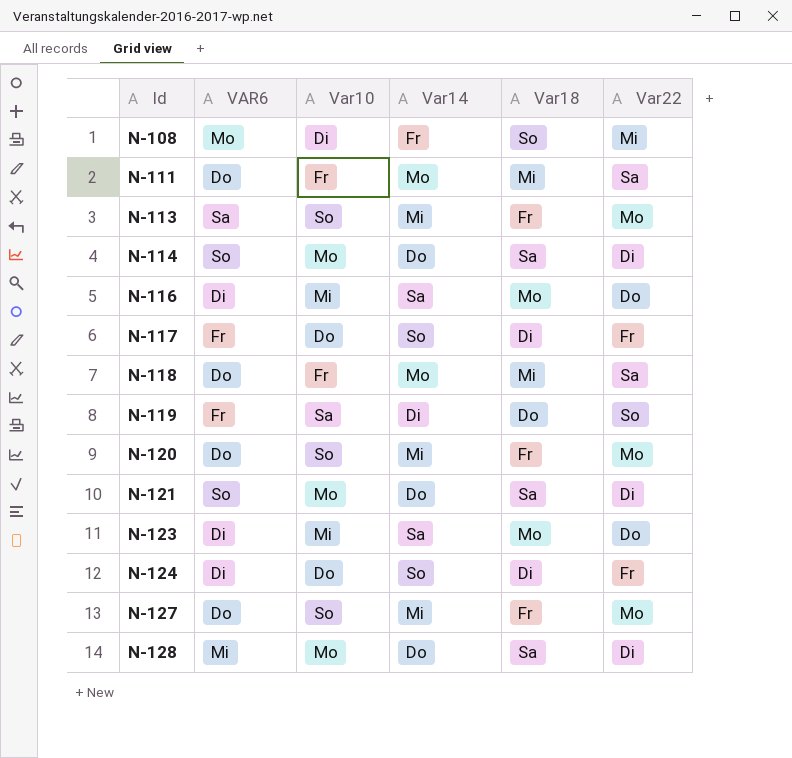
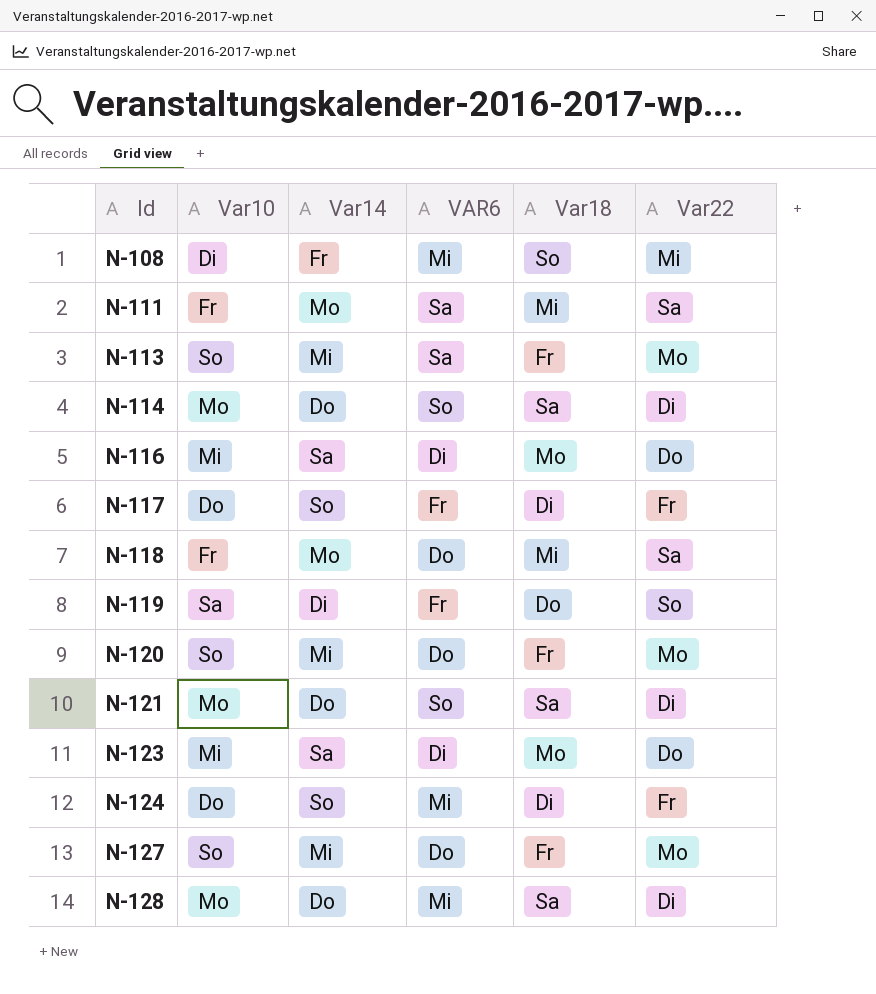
column VAR6 | position: 2 -> 4
N-108 | VAR6: Mo -> Mi
N-111 | VAR6: Do -> Sa
N-124 | VAR6: Di -> Mi

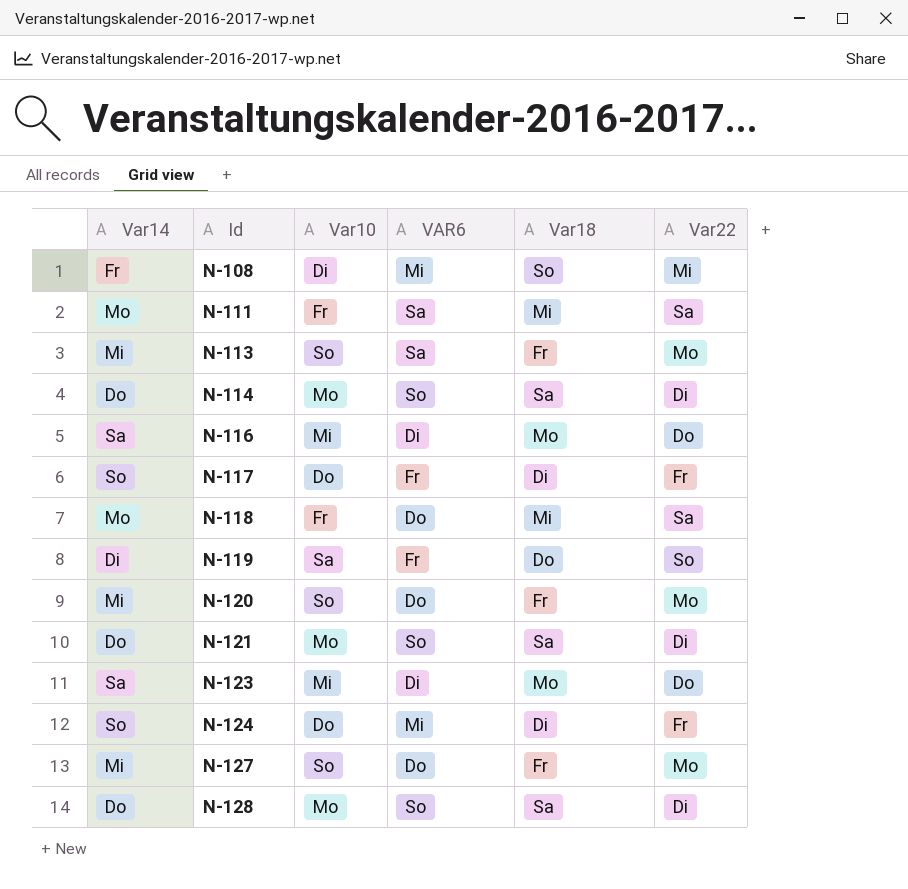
column Var14 | position: 3 -> 1
N-128 | VAR6: Mi -> So

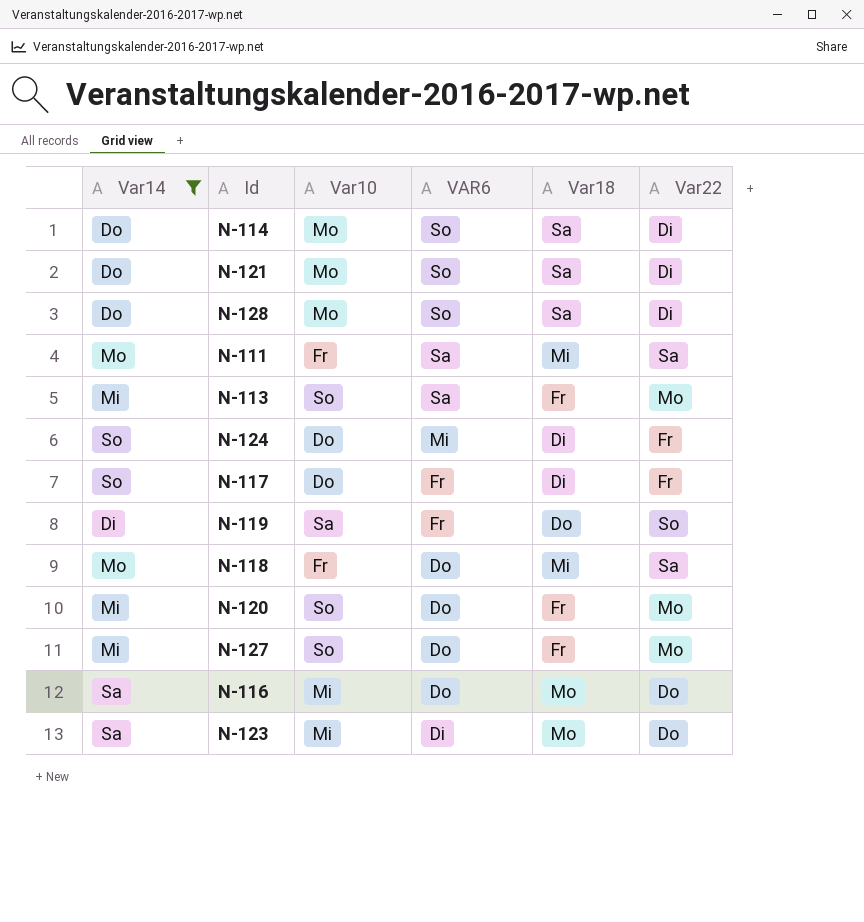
filter: none -> Var14 != Fr
row order: Id ascending -> VAR6 descending
N-116 | VAR6: Di -> Do

